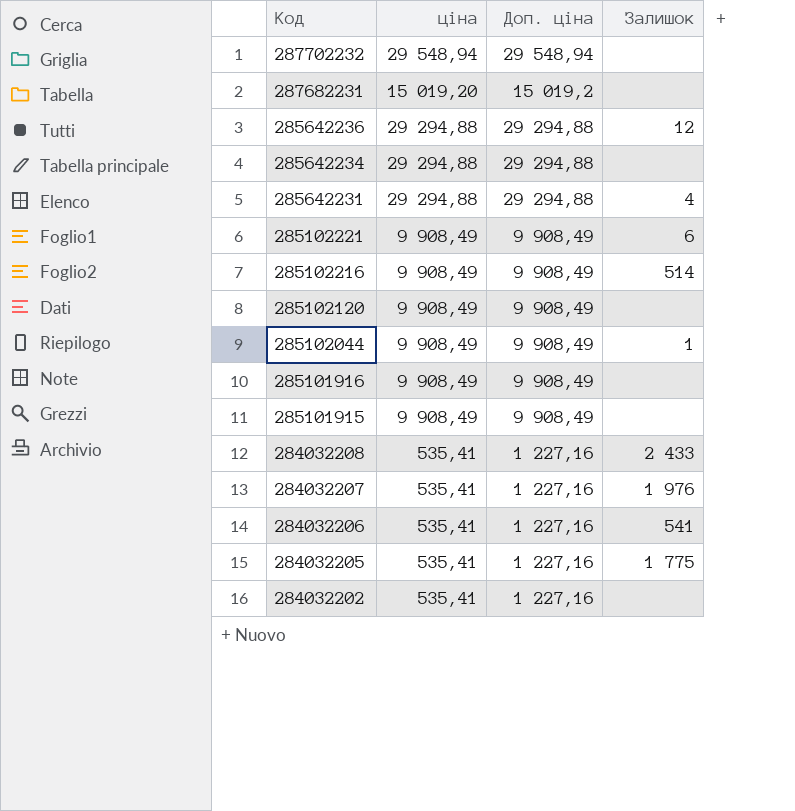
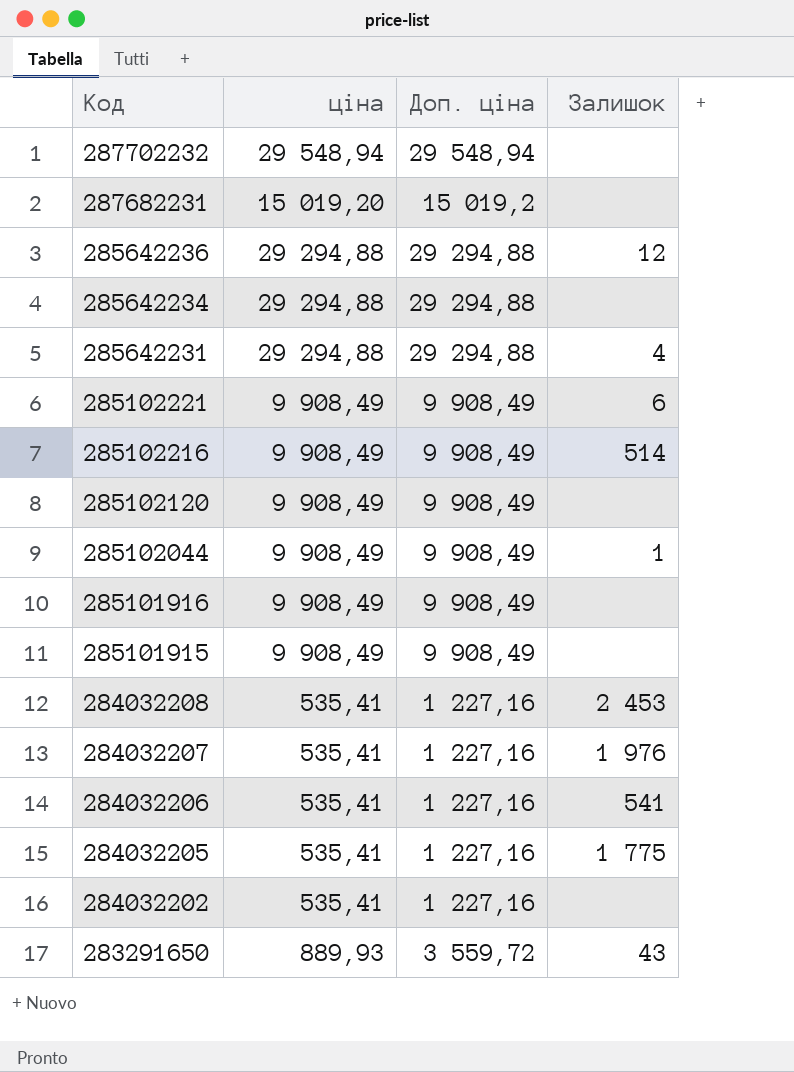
284032208 | Залишок: 2 433 -> 2 453
row 283291650: none -> 889,93 | 3 559,72 | 43

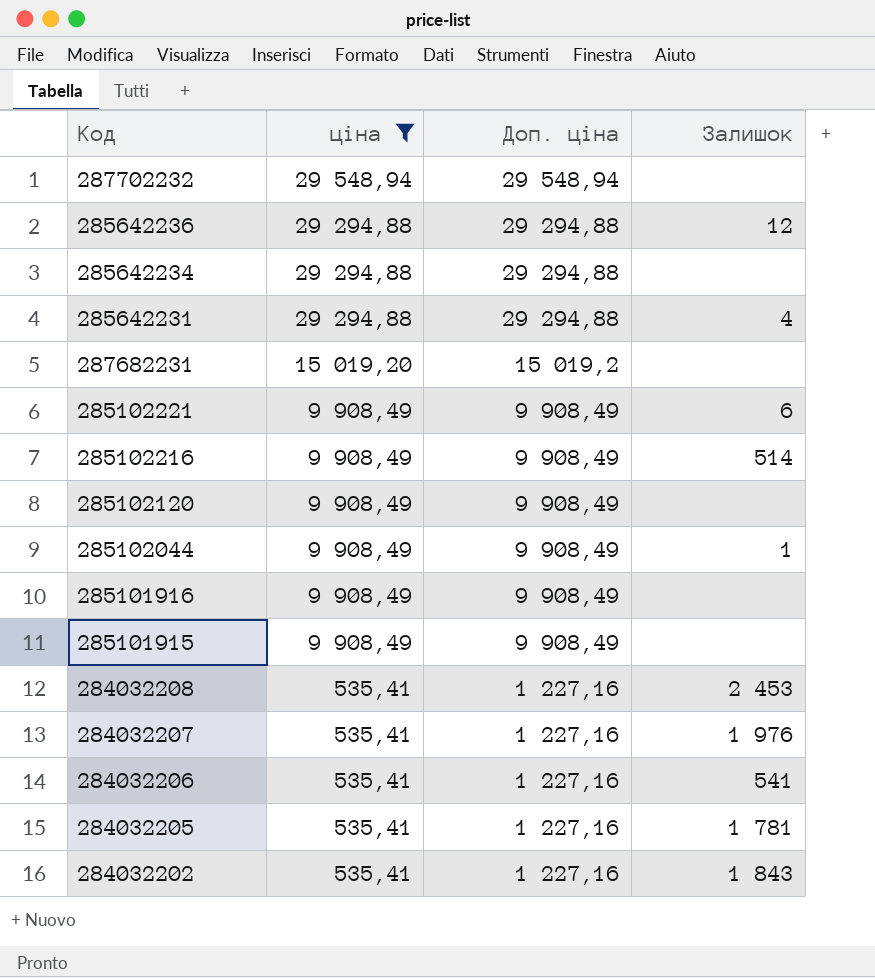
filter: none -> ціна != 889,93
row order: Код descending -> ціна descending
284032205 | Залишок: 1 775 -> 1 781
284032202 | Залишок: none -> 1 843

